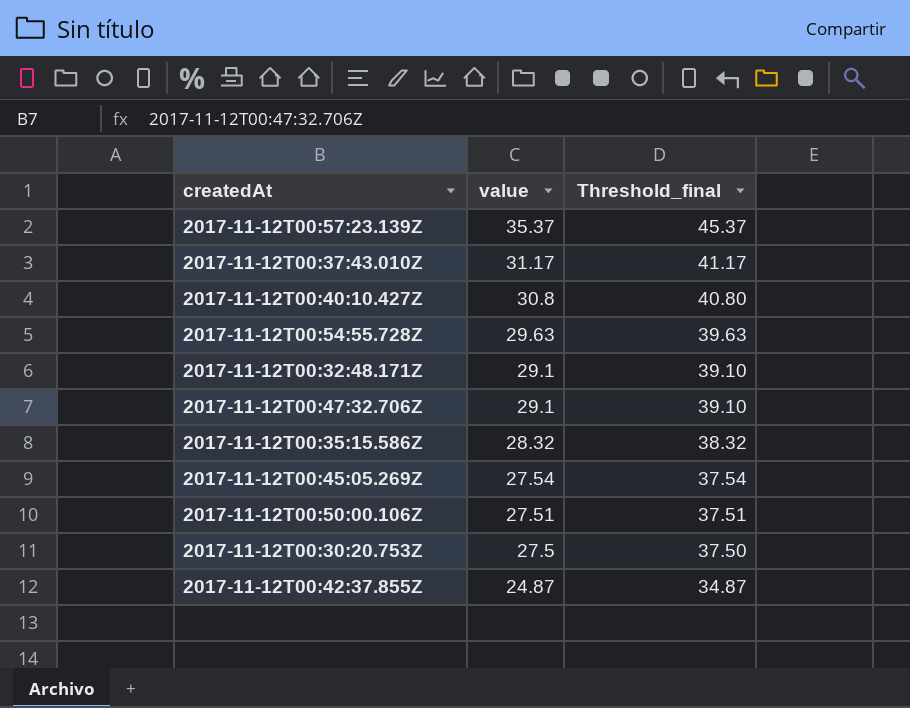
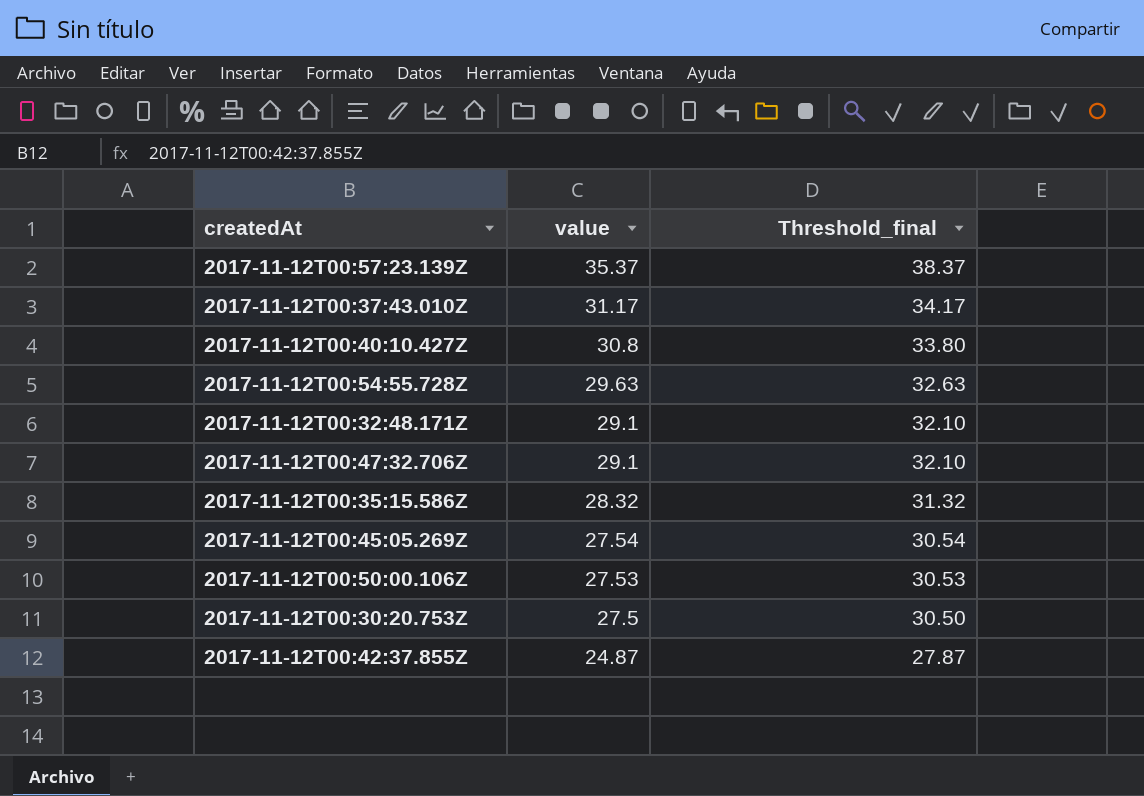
column Threshold_final | formula: [value] + 10 -> [value] + 3
2017-11-12T00:50:00.106Z | value: 27.51 -> 27.53

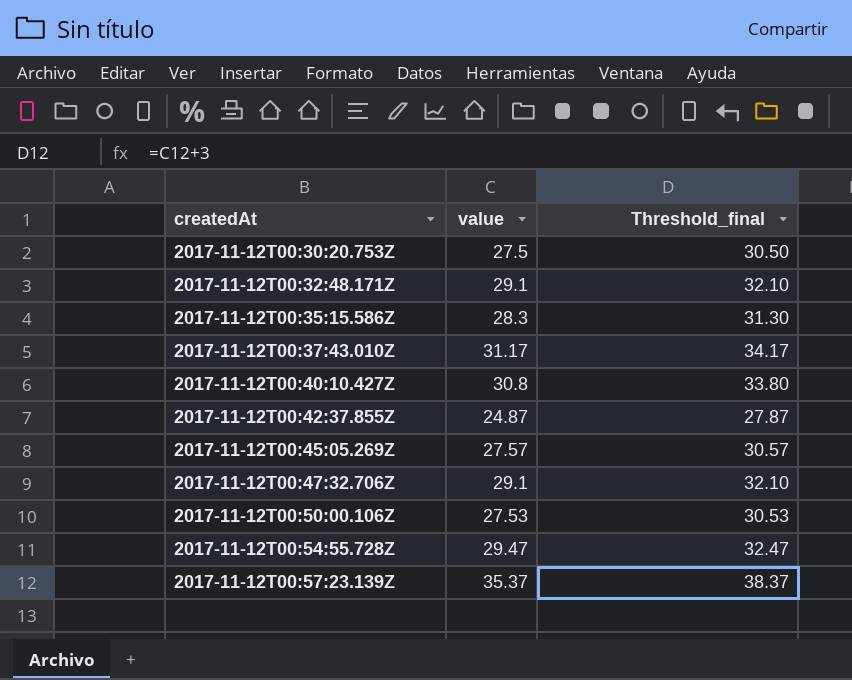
row order: value descending -> createdAt ascending
2017-11-12T00:35:15.586Z | value: 28.32 -> 28.3
2017-11-12T00:35:15.586Z | Threshold_final: 31.32 -> 31.30
2017-11-12T00:45:05.269Z | value: 27.54 -> 27.57
2017-11-12T00:45:05.269Z | Threshold_final: 30.54 -> 30.57
2017-11-12T00:54:55.728Z | value: 29.63 -> 29.47
2017-11-12T00:54:55.728Z | Threshold_final: 32.63 -> 32.47

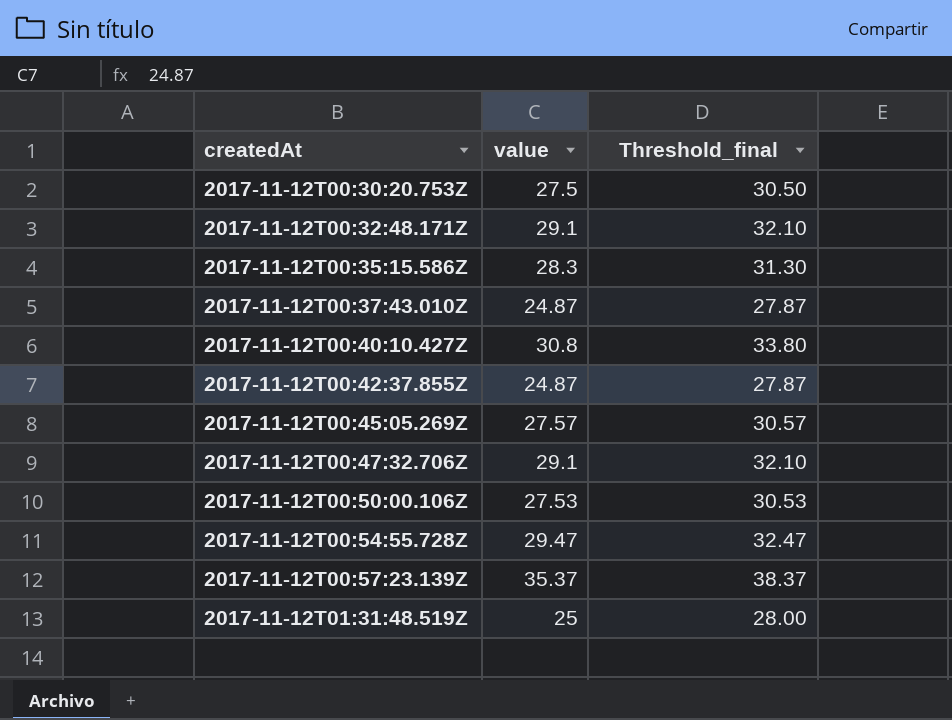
2017-11-12T00:37:43.010Z | value: 31.17 -> 24.87
2017-11-12T00:37:43.010Z | Threshold_final: 34.17 -> 27.87
row 2017-11-12T01:31:48.519Z: none -> 25 | 28.00

